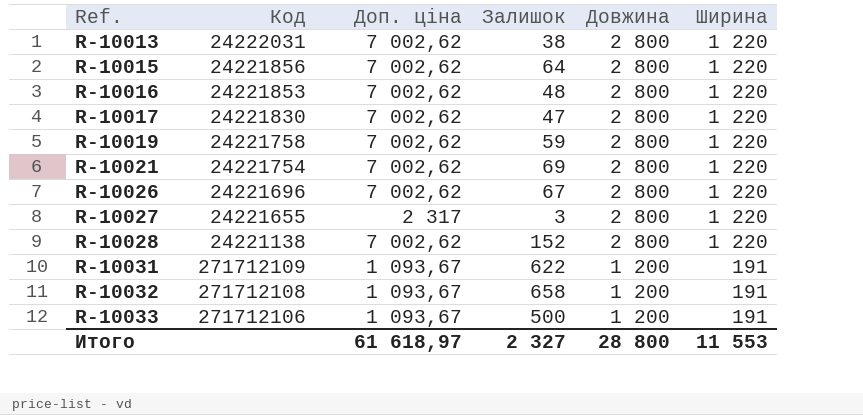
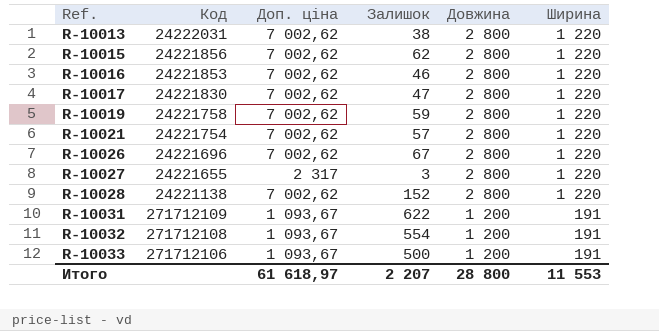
R-10015 | Залишок: 64 -> 62
R-10016 | Залишок: 48 -> 46
R-10021 | Залишок: 69 -> 57
R-10032 | Залишок: 658 -> 554
Итого | Залишок: 2 327 -> 2 207

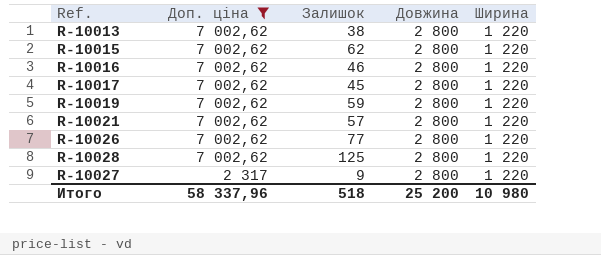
filter: none -> Доп. ціна != 1 093,67
row order: Ref. ascending -> Доп. ціна descending
column Код | position: 2 -> none
R-10017 | Залишок: 47 -> 45
R-10026 | Залишок: 67 -> 77
R-10028 | Залишок: 152 -> 125
R-10027 | Залишок: 3 -> 9
Итого | Доп. ціна: 61 618,97 -> 58 337,96
Итого | Залишок: 2 207 -> 518
Итого | Довжина: 28 800 -> 25 200
Итого | Ширина: 11 553 -> 10 980

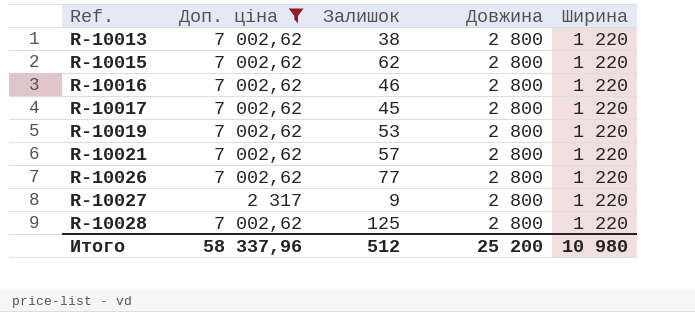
row order: Доп. ціна descending -> Ref. ascending
R-10019 | Залишок: 59 -> 53
Итого | Залишок: 518 -> 512

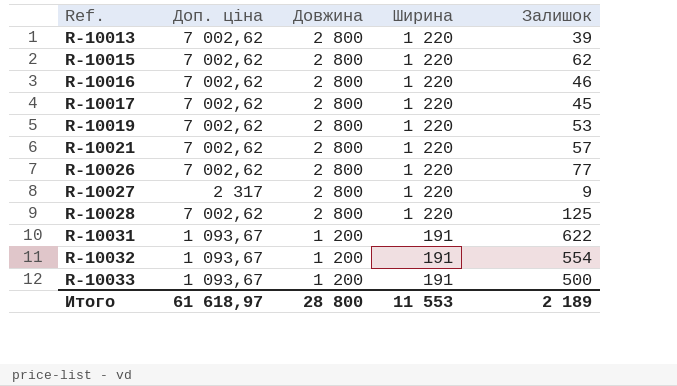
filter: Доп. ціна != 1 093,67 -> none
column Залишок | position: 3 -> 5
R-10013 | Залишок: 38 -> 39
Итого | Доп. ціна: 58 337,96 -> 61 618,97
Итого | Довжина: 25 200 -> 28 800
Итого | Ширина: 10 980 -> 11 553
Итого | Залишок: 512 -> 2 189

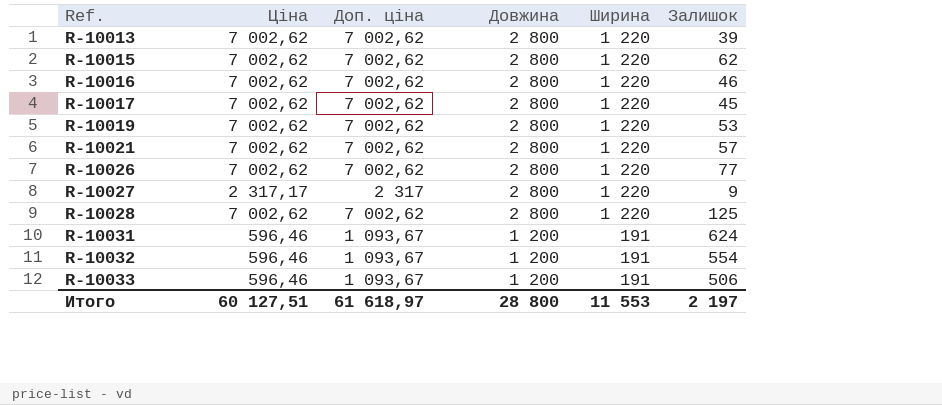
column Ціна | position: none -> 2
R-10031 | Залишок: 622 -> 624
R-10033 | Залишок: 500 -> 506
Итого | Залишок: 2 189 -> 2 197

